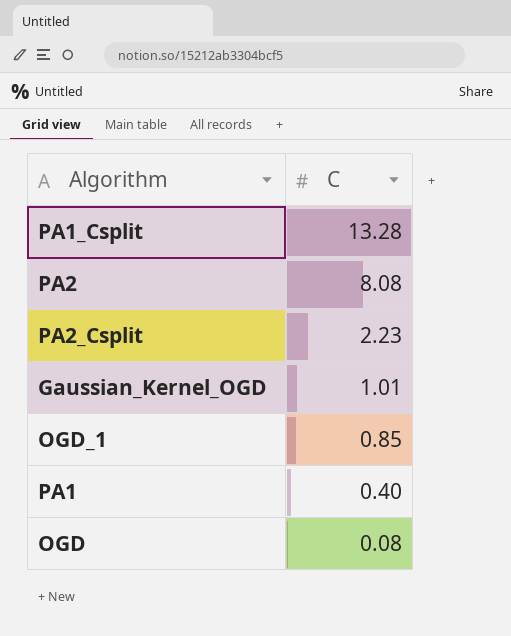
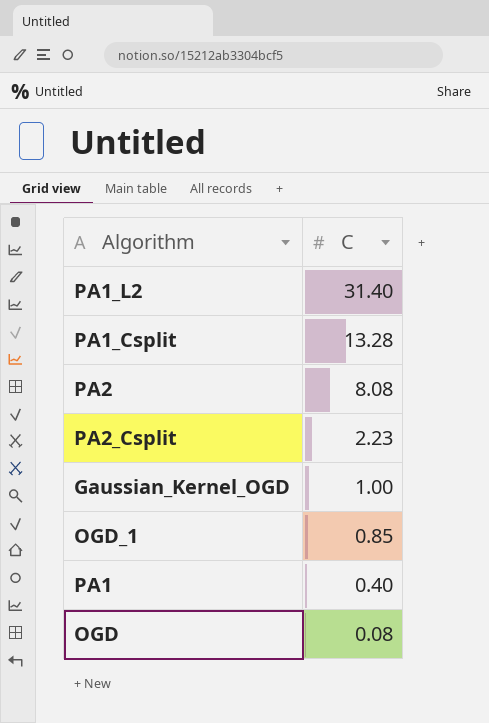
row PA1_L2: none -> 31.40
Gaussian_Kernel_OGD | C: 1.01 -> 1.00

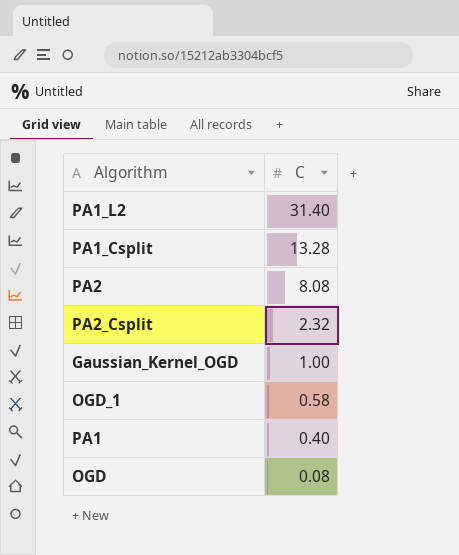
PA2_Csplit | C: 2.23 -> 2.32
OGD_1 | C: 0.85 -> 0.58

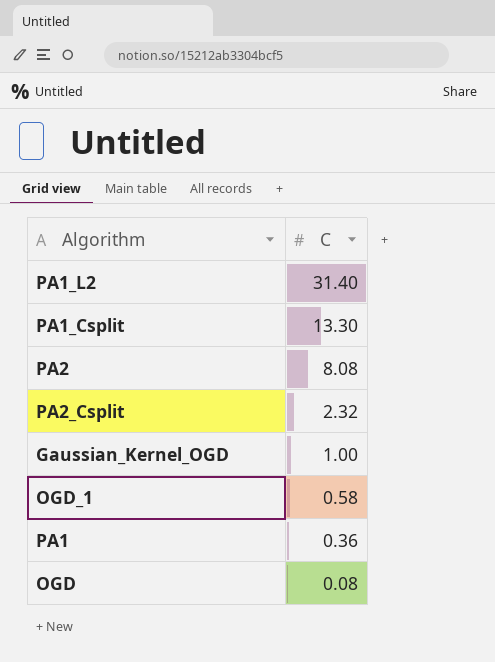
PA1_Csplit | C: 13.28 -> 13.30
PA1 | C: 0.40 -> 0.36

